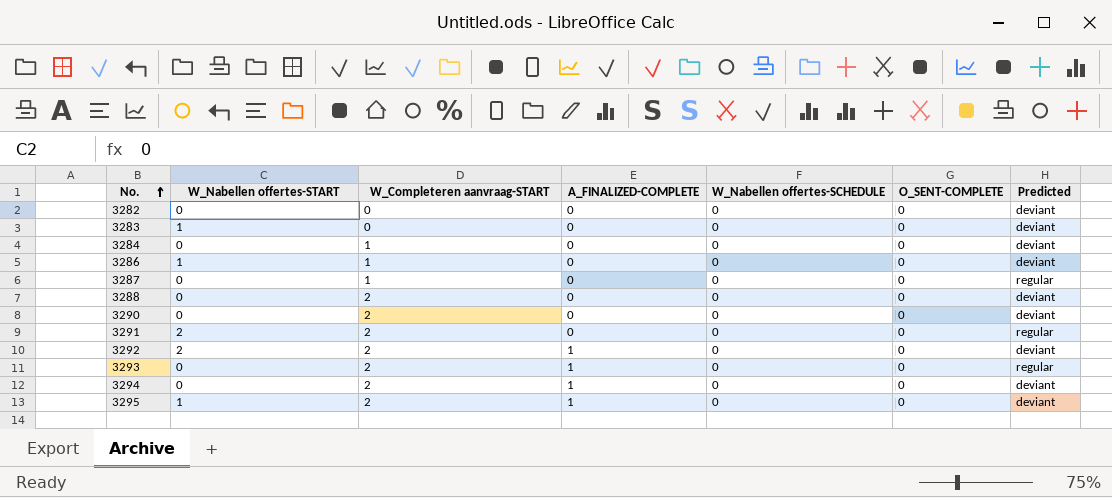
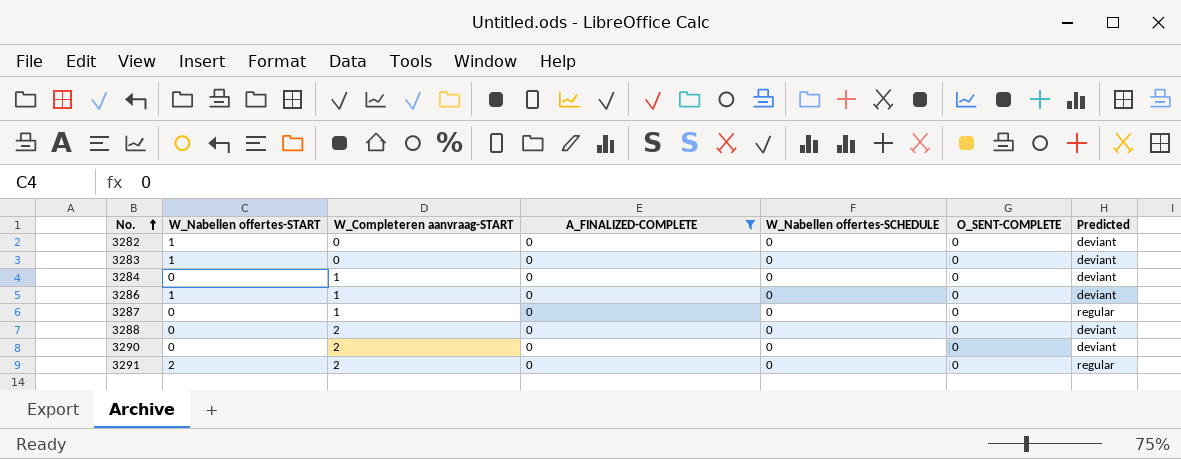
filter: none -> A_FINALIZED-COMPLETE = 0
3282 | W_Nabellen offertes-START: 0 -> 1

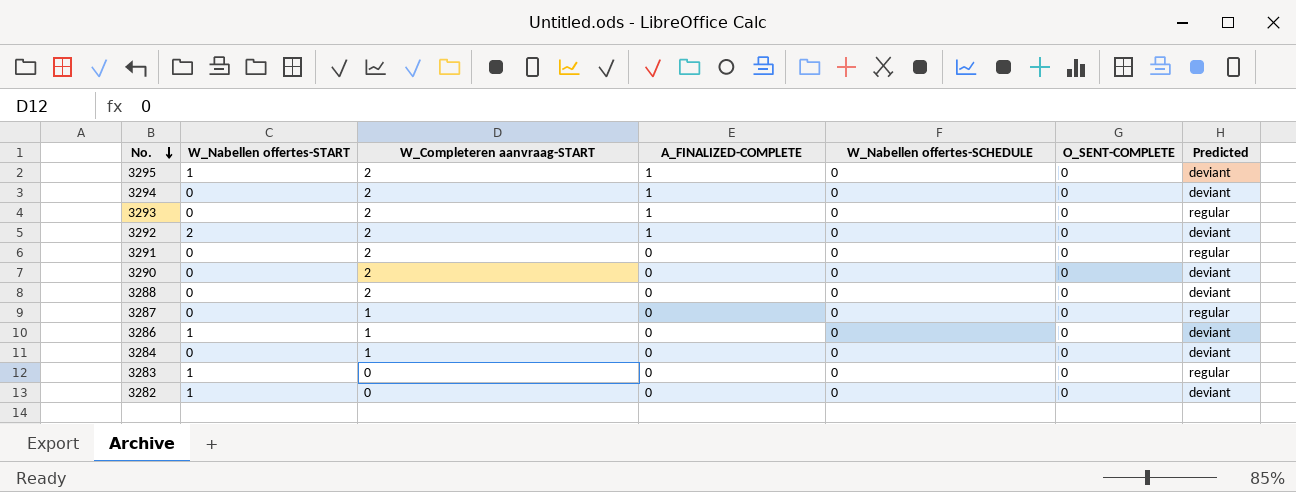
filter: A_FINALIZED-COMPLETE = 0 -> none
row order: No. ascending -> No. descending
3291 | W_Nabellen offertes-START: 2 -> 0
3283 | Predicted: deviant -> regular

